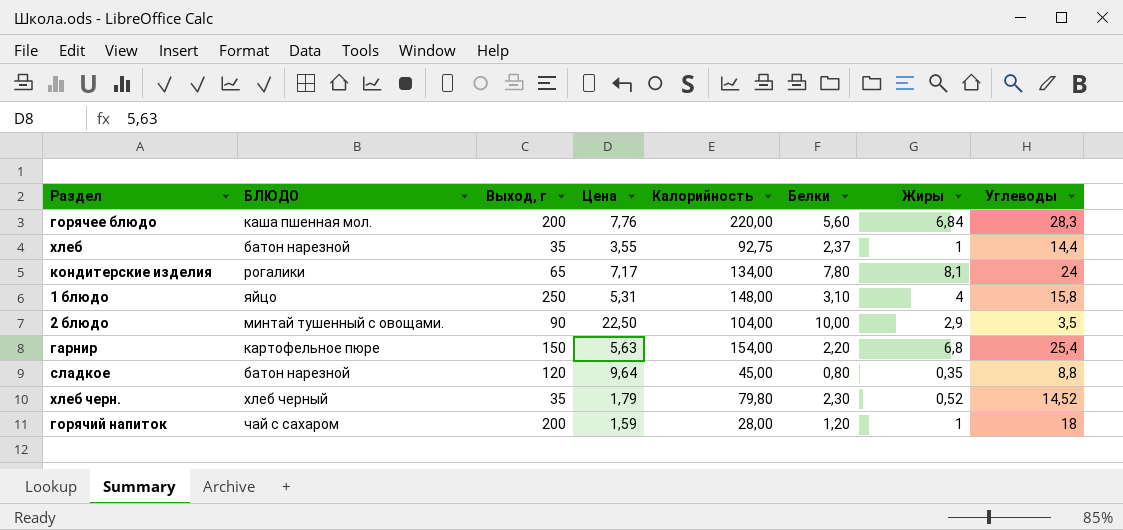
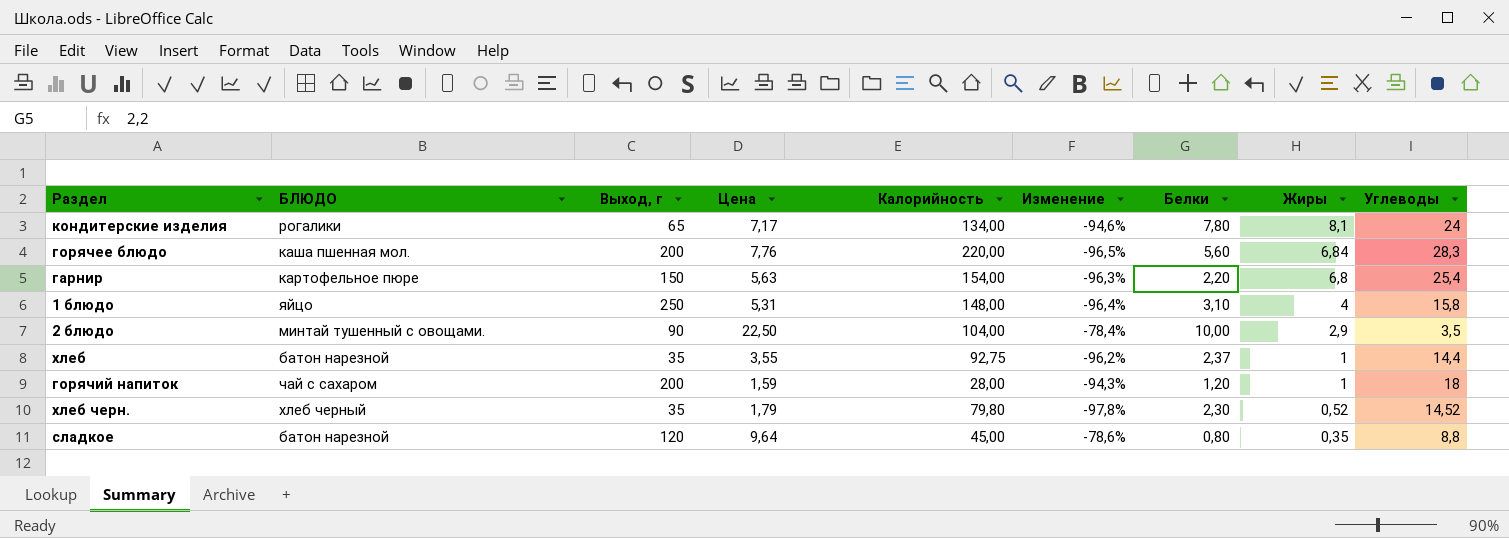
row order: none -> Жиры descending
column Изменение | formula: none -> ([Цена] - [Калорийность]) / [Калорийность]

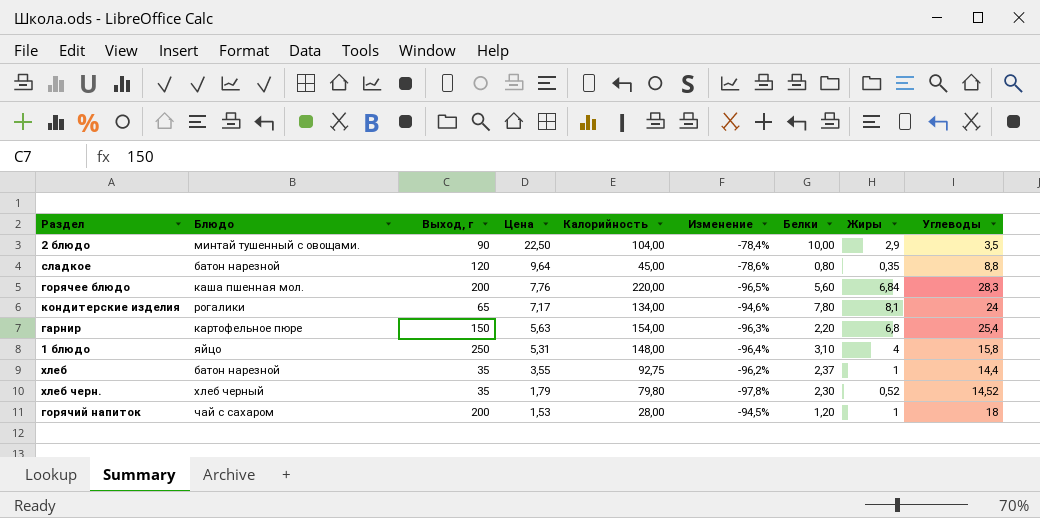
row order: Жиры descending -> Цена descending
column name: БЛЮДО -> Блюдо
горячий напиток | Цена: 1,59 -> 1,53
горячий напиток | Изменение: -94,3% -> -94,5%

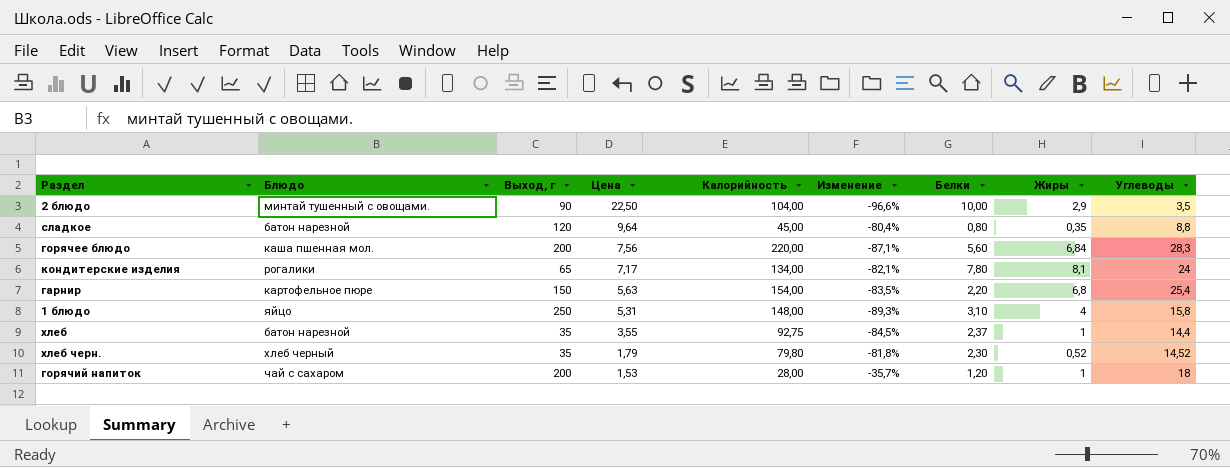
column Изменение | formula: ([Цена] - [Калорийность]) / [Калорийность] -> ([Углеводы] - [Калорийность]) / [Калорийность]
горячее блюдо | Цена: 7,76 -> 7,56

